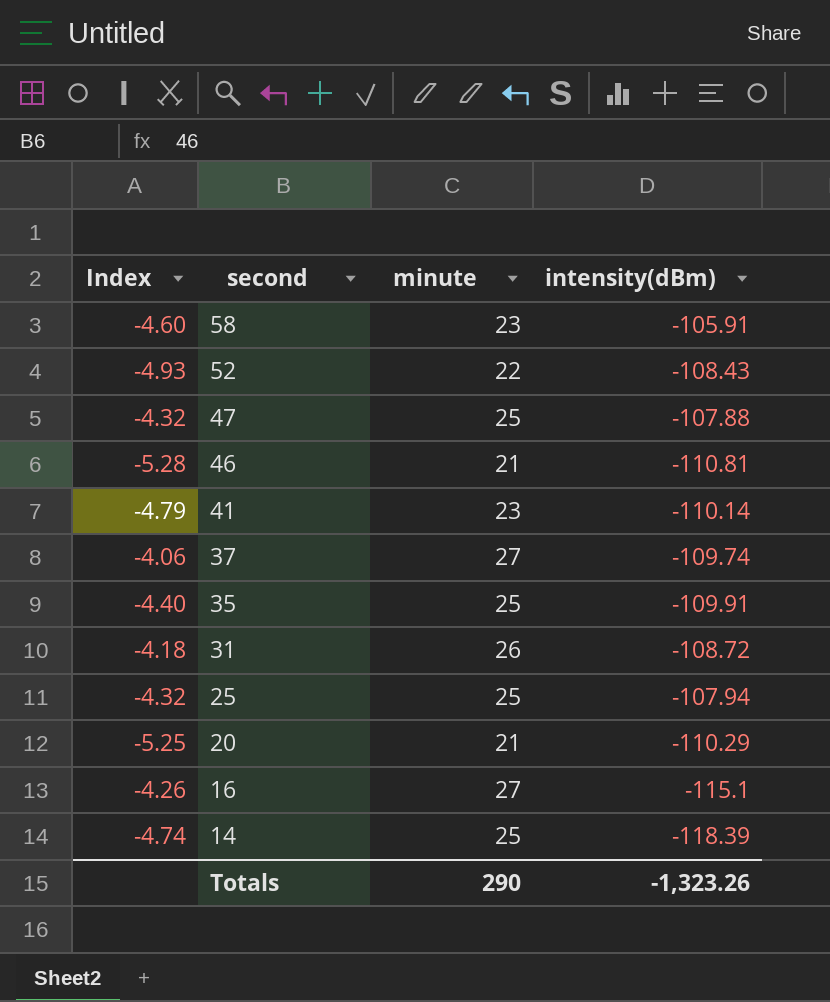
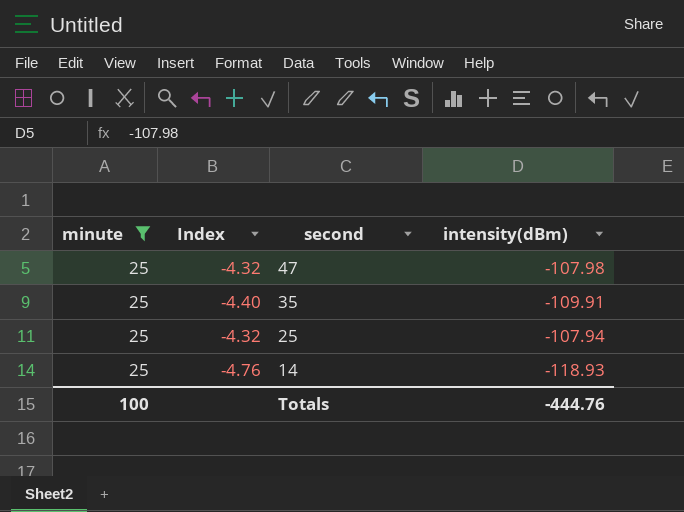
filter: none -> minute = 25
column minute | position: 3 -> 1
47 | intensity(dBm): -107.88 -> -107.98
14 | Index: -4.74 -> -4.76
14 | intensity(dBm): -118.39 -> -118.93
Totals | minute: 290 -> 100
Totals | intensity(dBm): -1,323.26 -> -444.76

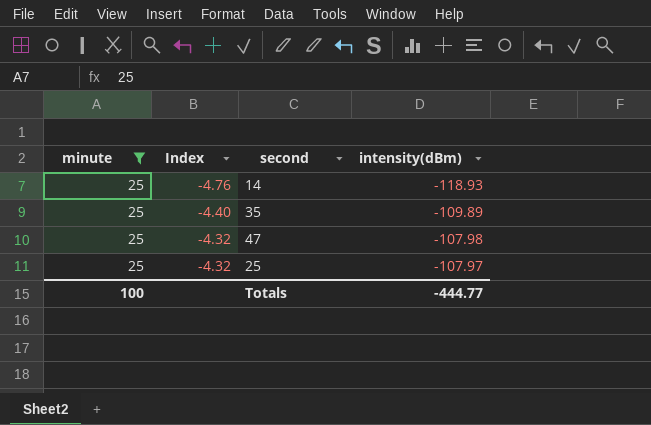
row order: second descending -> Index ascending
35 | intensity(dBm): -109.91 -> -109.89
25 | intensity(dBm): -107.94 -> -107.97
Totals | intensity(dBm): -444.76 -> -444.77

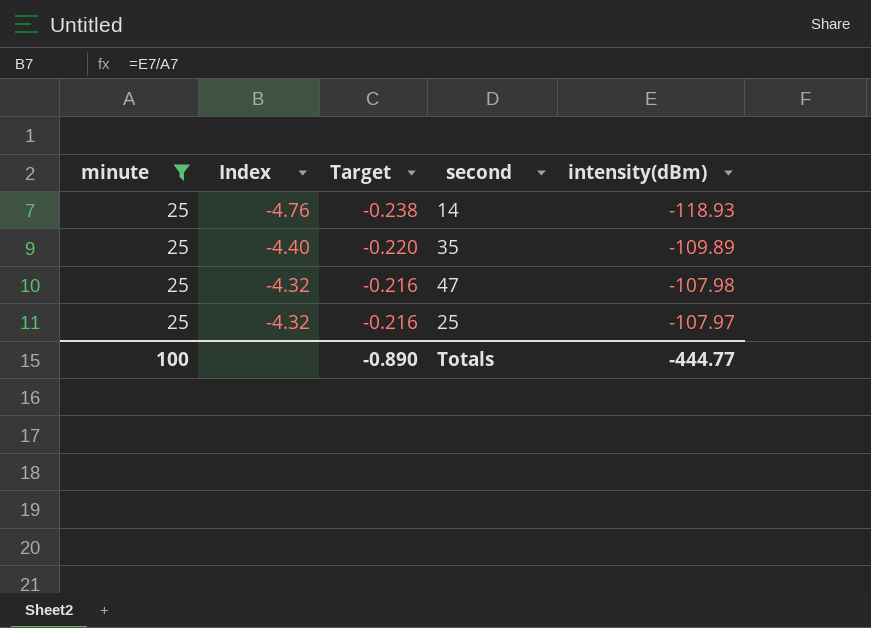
column Target | formula: none -> [Index] * 0.05

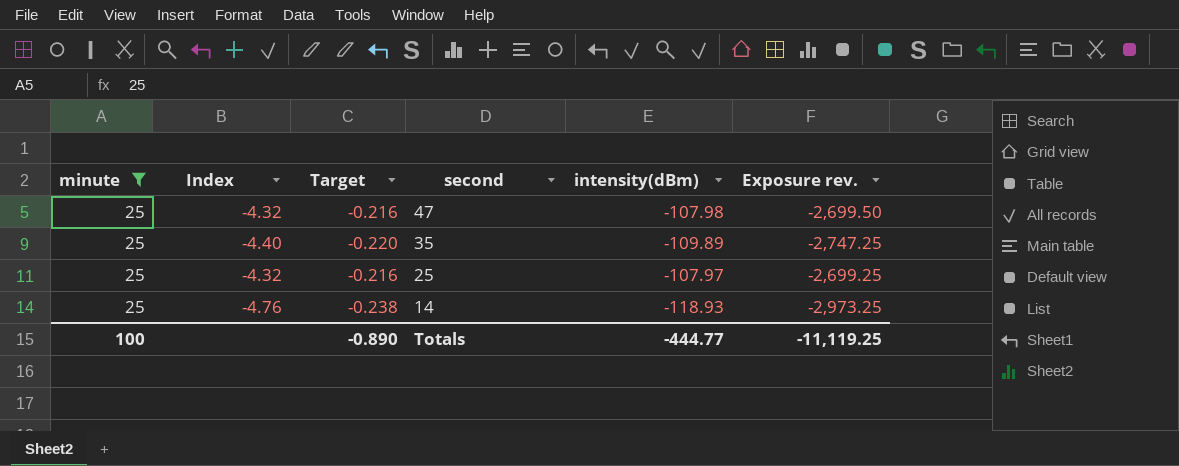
row order: Index ascending -> second descending
column Exposure rev. | formula: none -> [minute] * [intensity(dBm)]

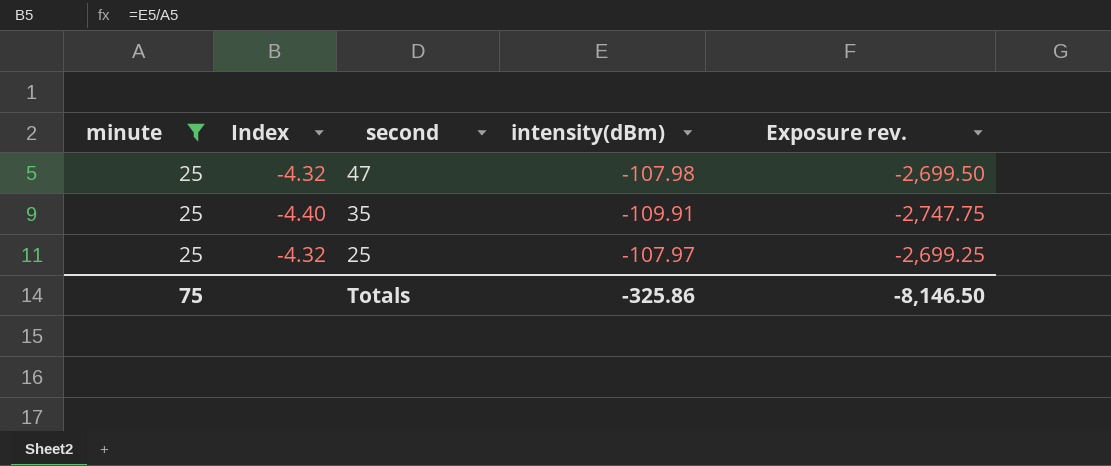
column Target | formula: [Index] * 0.05 -> none
row 14: 25 | -4.76 | -0.238 | -118.93 | -2,973.25 -> none
35 | intensity(dBm): -109.89 -> -109.91
35 | Exposure rev.: -2,747.25 -> -2,747.75
Totals | minute: 100 -> 75
Totals | intensity(dBm): -444.77 -> -325.86
Totals | Exposure rev.: -11,119.25 -> -8,146.50

